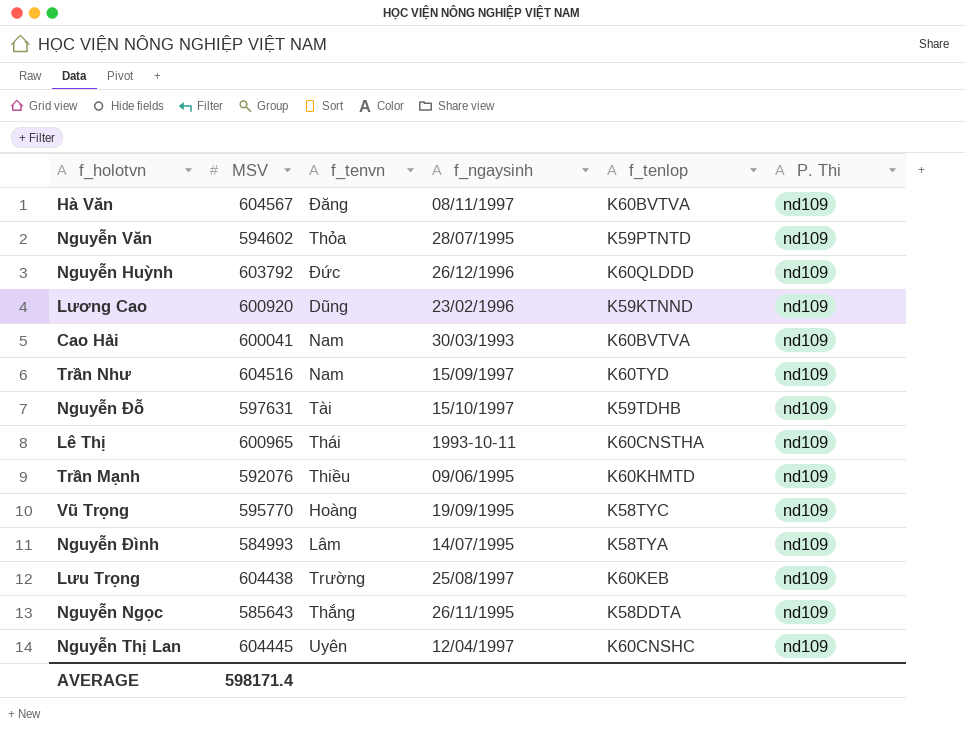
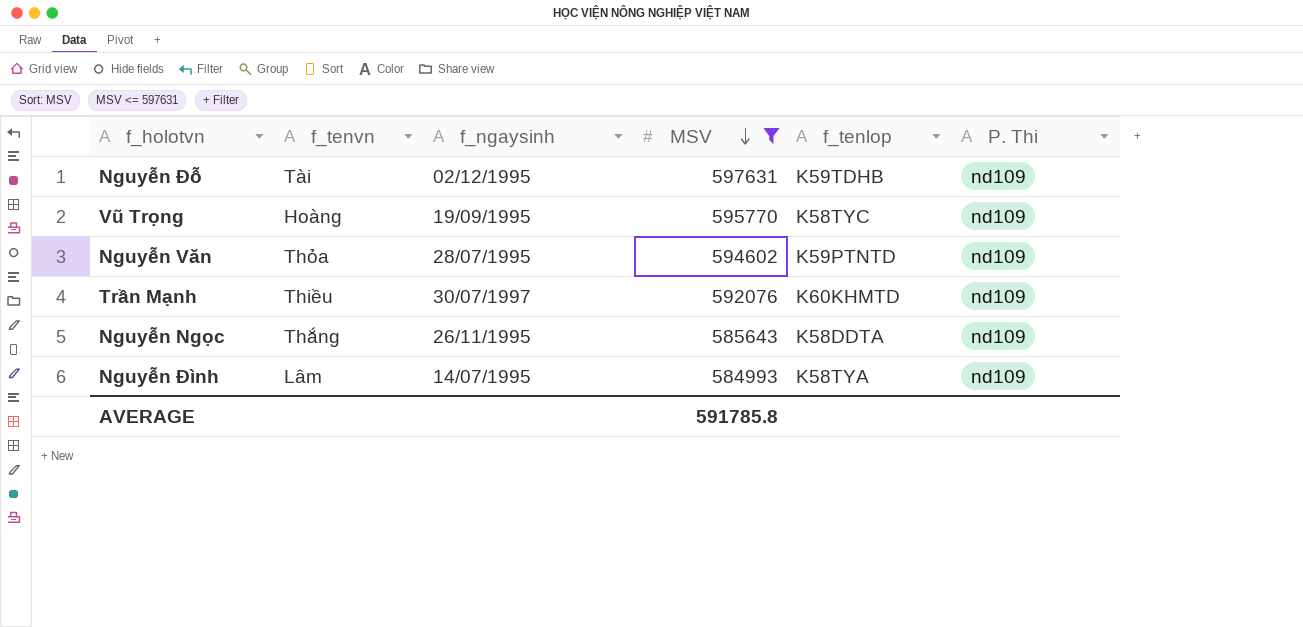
filter: none -> MSV <= 597631
row order: none -> MSV descending
column MSV | position: 2 -> 4
Nguyễn Đỗ | f_ngaysinh: 15/10/1997 -> 02/12/1995
Trần Mạnh | f_ngaysinh: 09/06/1995 -> 30/07/1997
AVERAGE | MSV: 598171.4 -> 591785.8

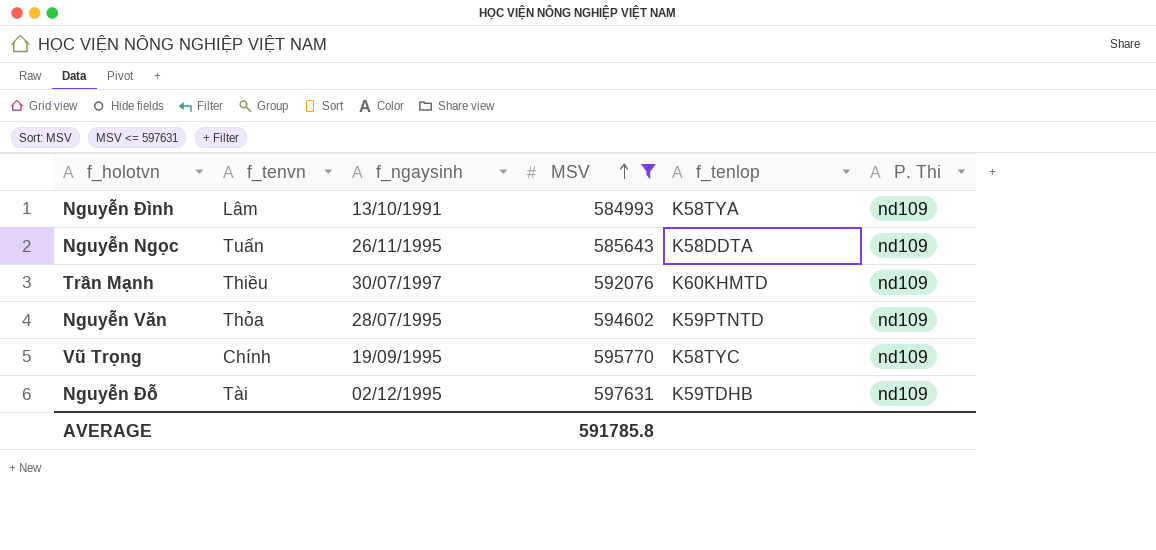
row order: MSV descending -> MSV ascending
Nguyễn Đình | f_ngaysinh: 14/07/1995 -> 13/10/1991
Nguyễn Ngọc | f_tenvn: Thắng -> Tuấn
Vũ Trọng | f_tenvn: Hoàng -> Chính

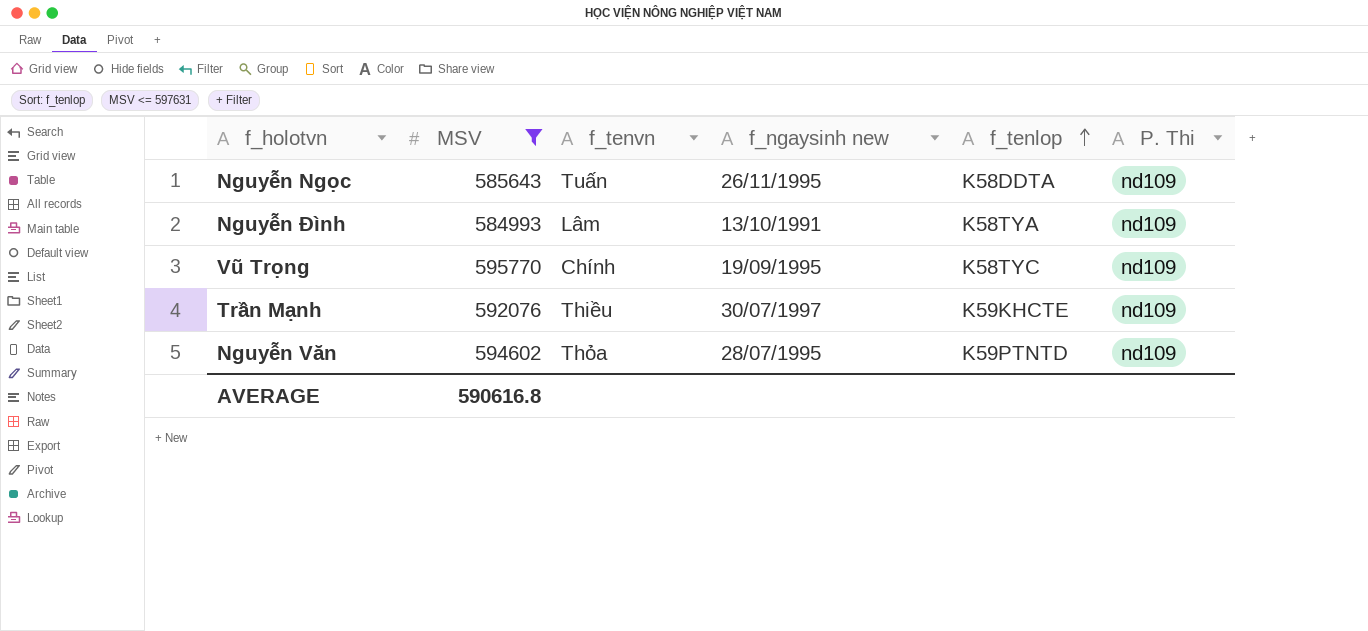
row order: MSV ascending -> f_tenlop ascending
column MSV | position: 4 -> 2
column name: f_ngaysinh -> f_ngaysinh new
row Nguyễn Đỗ: Tài | 02/12/1995 | 597631 | K59TDHB | nd109 -> none
Trần Mạnh | f_tenlop: K60KHMTD -> K59KHCTE
AVERAGE | MSV: 591785.8 -> 590616.8

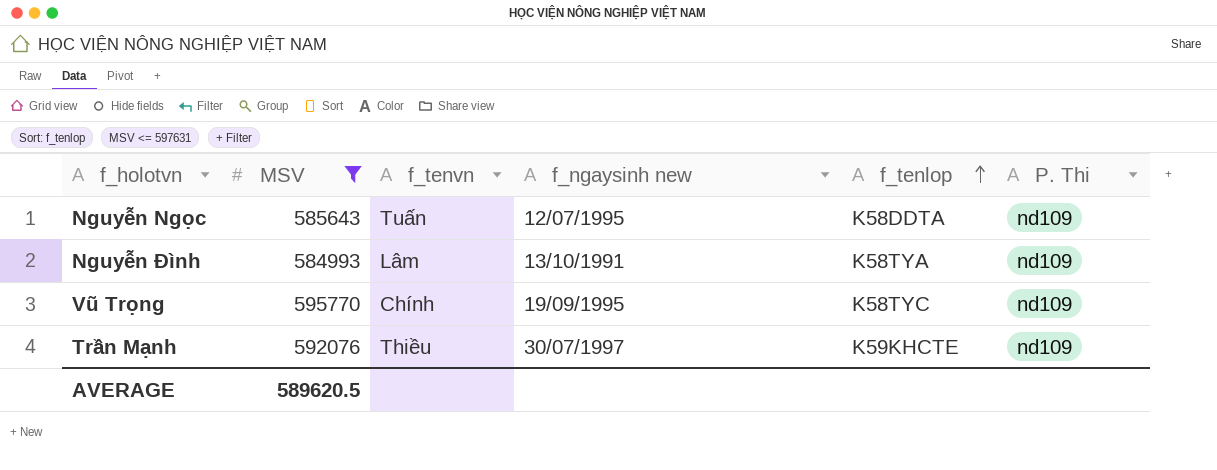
row Nguyễn Văn: 594602 | Thỏa | 28/07/1995 | K59PTNTD | nd109 -> none
Nguyễn Ngọc | f_ngaysinh new: 26/11/1995 -> 12/07/1995
AVERAGE | MSV: 590616.8 -> 589620.5

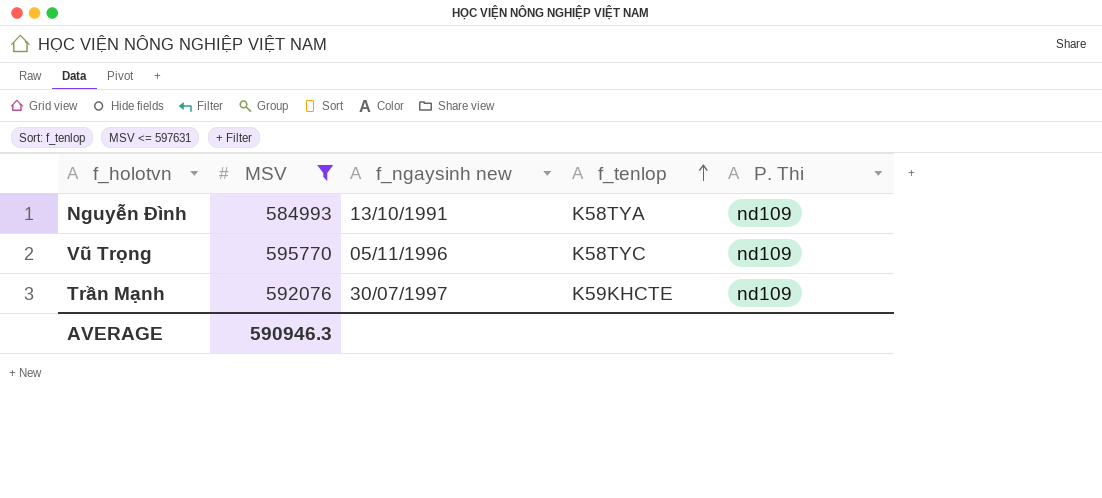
column f_tenvn | position: 3 -> none
row Nguyễn Ngọc: 585643 | Tuấn | 12/07/1995 | K58DDTA | nd109 -> none
Vũ Trọng | f_ngaysinh new: 19/09/1995 -> 05/11/1996
AVERAGE | MSV: 589620.5 -> 590946.3

